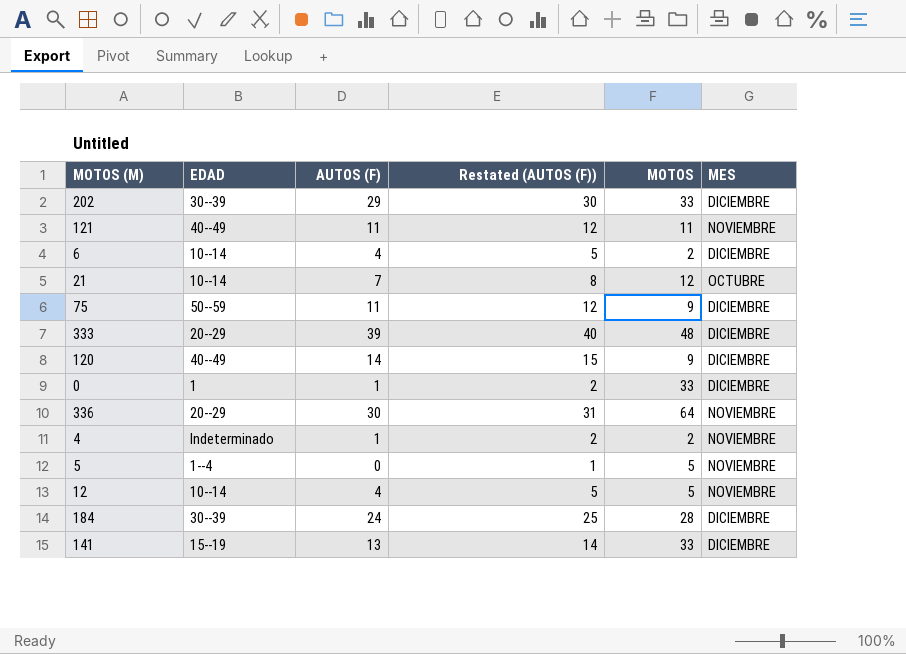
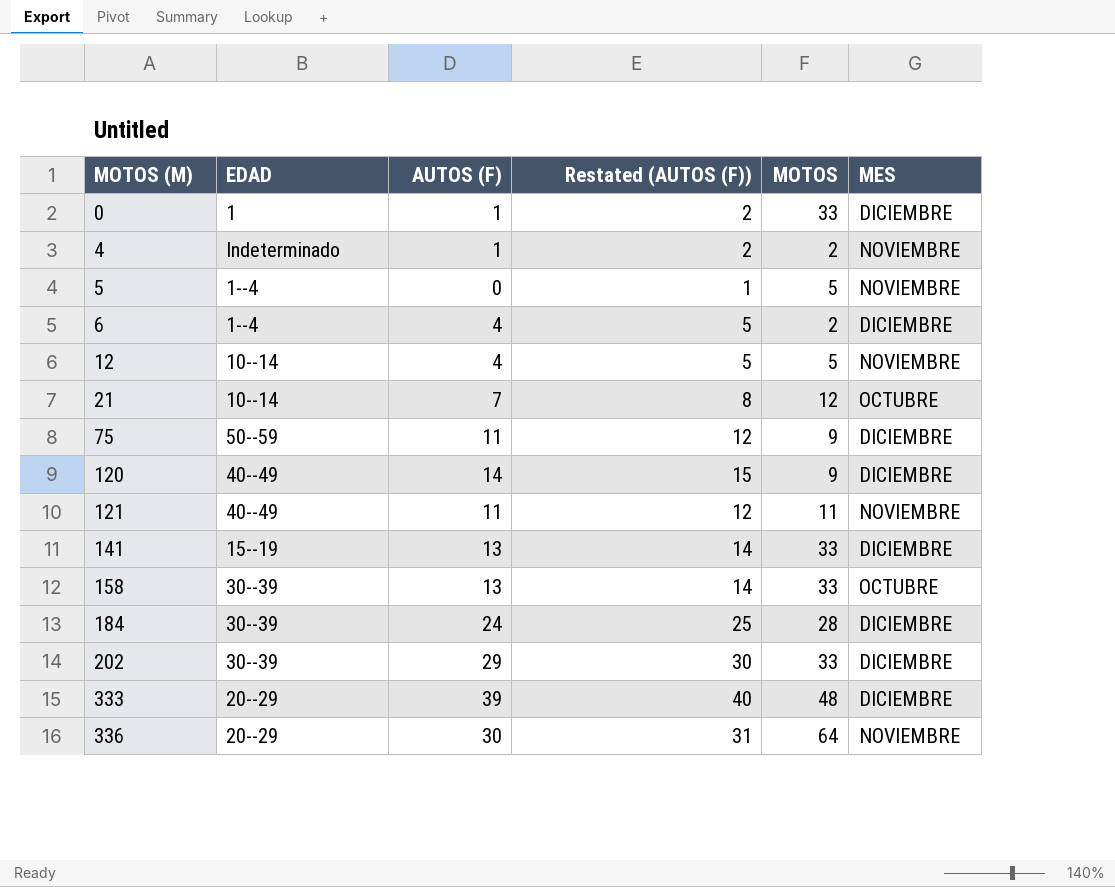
row order: none -> MOTOS (M) ascending
6 | EDAD: 10--14 -> 1--4
row 158: none -> 30--39 | 13 | 14 | 33 | OCTUBRE

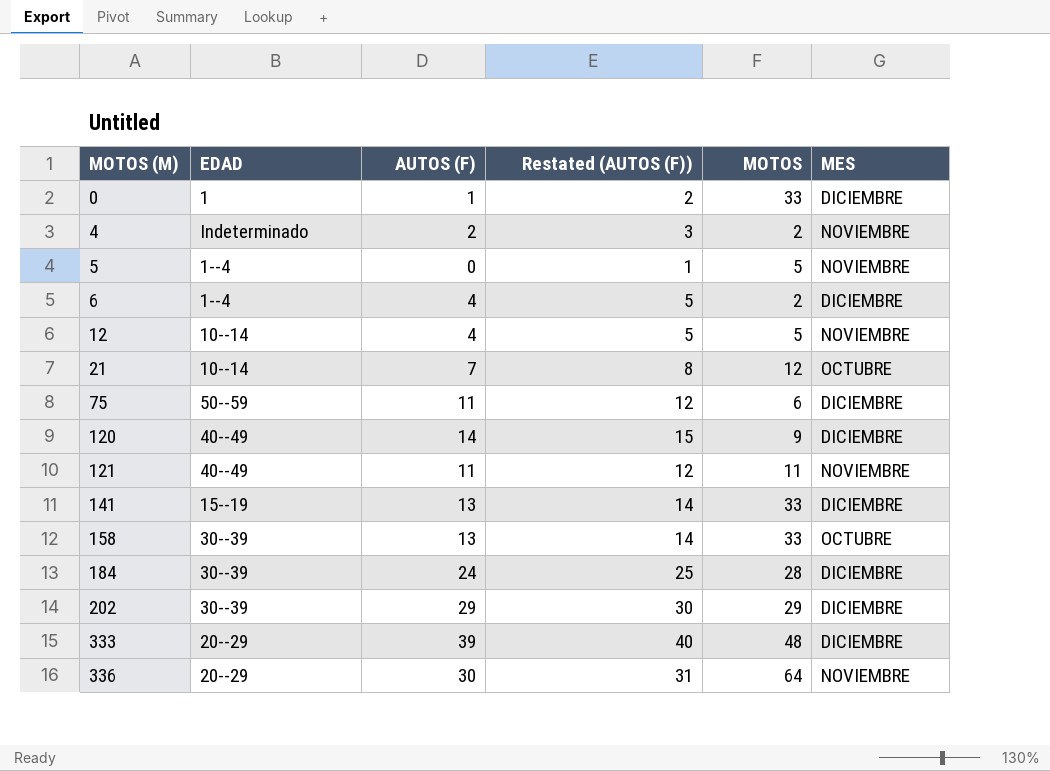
4 | AUTOS (F): 1 -> 2
4 | Restated (AUTOS (F)): 2 -> 3
75 | MOTOS: 9 -> 6
202 | MOTOS: 33 -> 29

